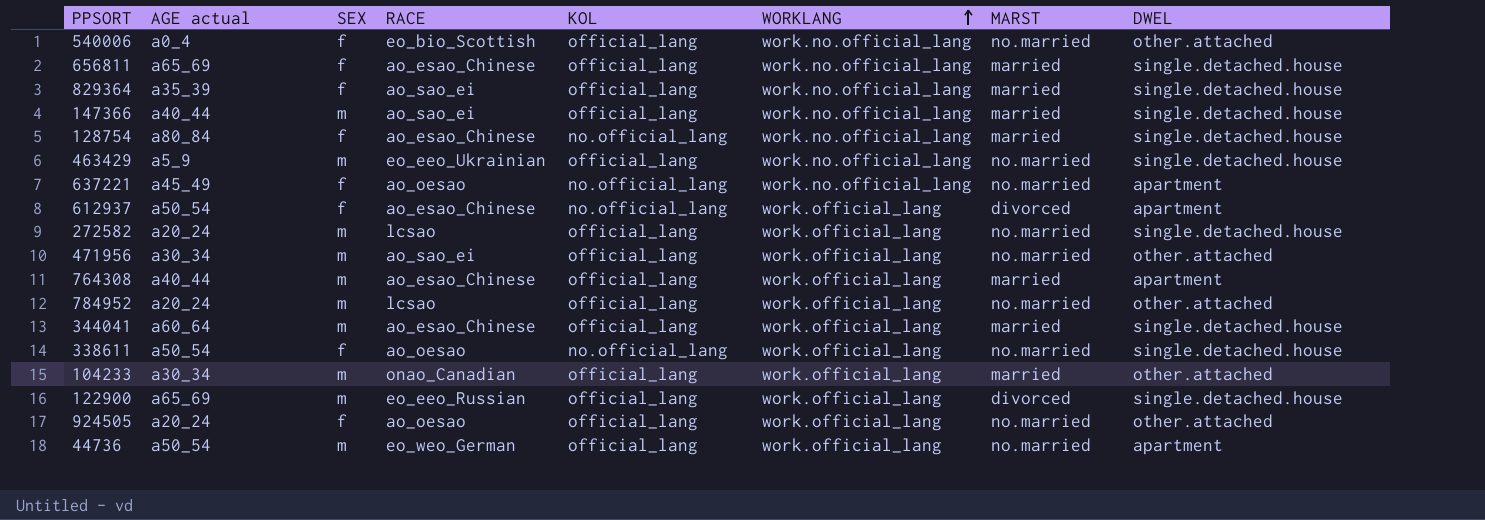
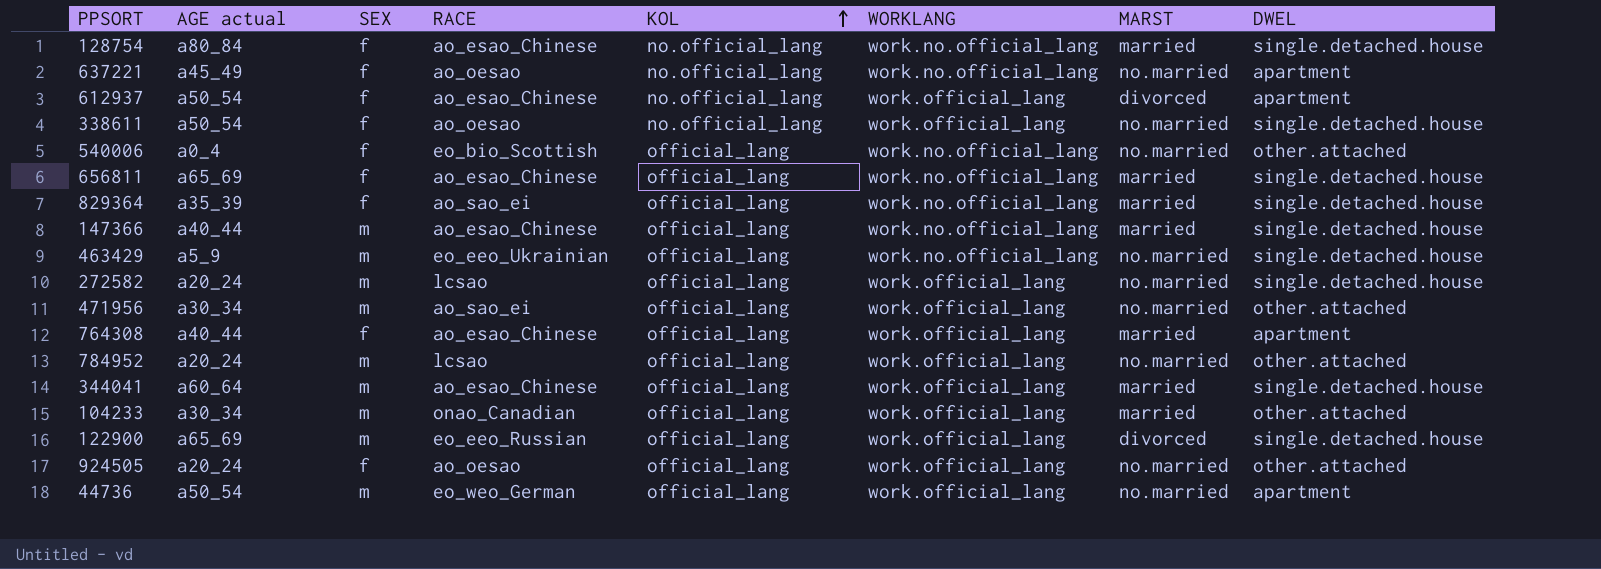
row order: WORKLANG ascending -> KOL ascending
147366 | RACE: ao_sao_ei -> ao_esao_Chinese
764308 | SEX: m -> f

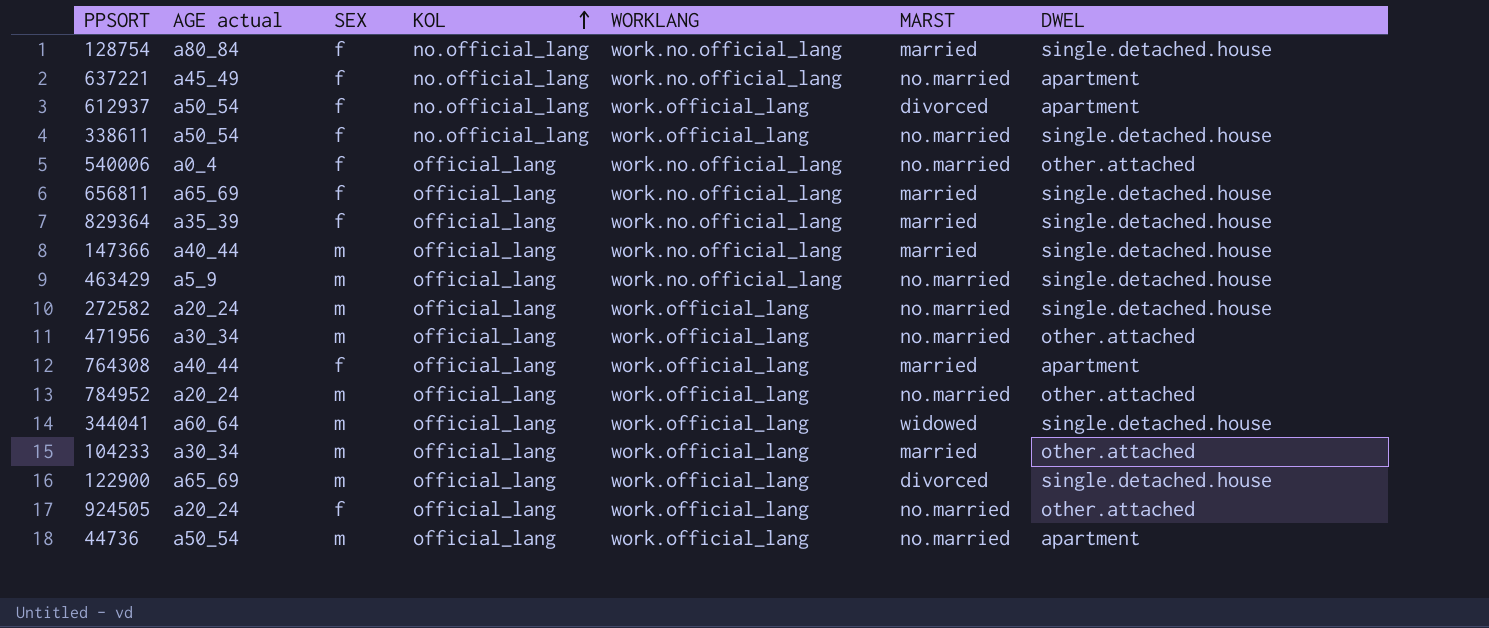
column RACE | position: 4 -> none
344041 | MARST: married -> widowed

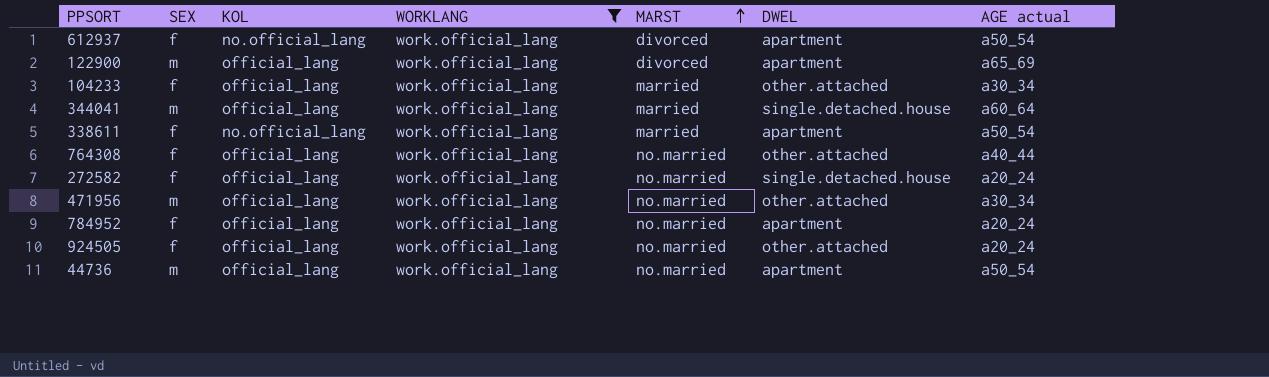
filter: none -> WORKLANG = work.official_lang
row order: KOL ascending -> MARST ascending
column AGE actual | position: 2 -> 7
122900 | DWEL: single.detached.house -> apartment
104233 | SEX: m -> f
344041 | MARST: widowed -> married
338611 | MARST: no.married -> married
338611 | DWEL: single.detached.house -> apartment
764308 | MARST: married -> no.married
764308 | DWEL: apartment -> other.attached
272582 | SEX: m -> f
784952 | SEX: m -> f
784952 | DWEL: other.attached -> apartment

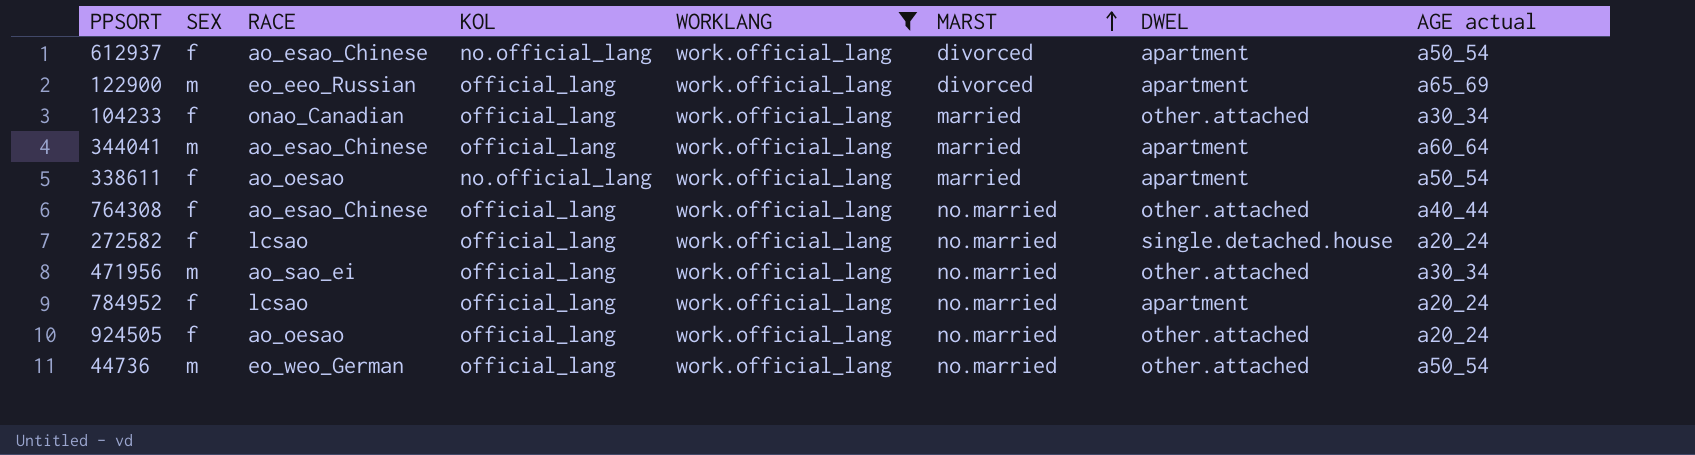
column RACE | position: none -> 3
344041 | DWEL: single.detached.house -> apartment
44736 | DWEL: apartment -> other.attached

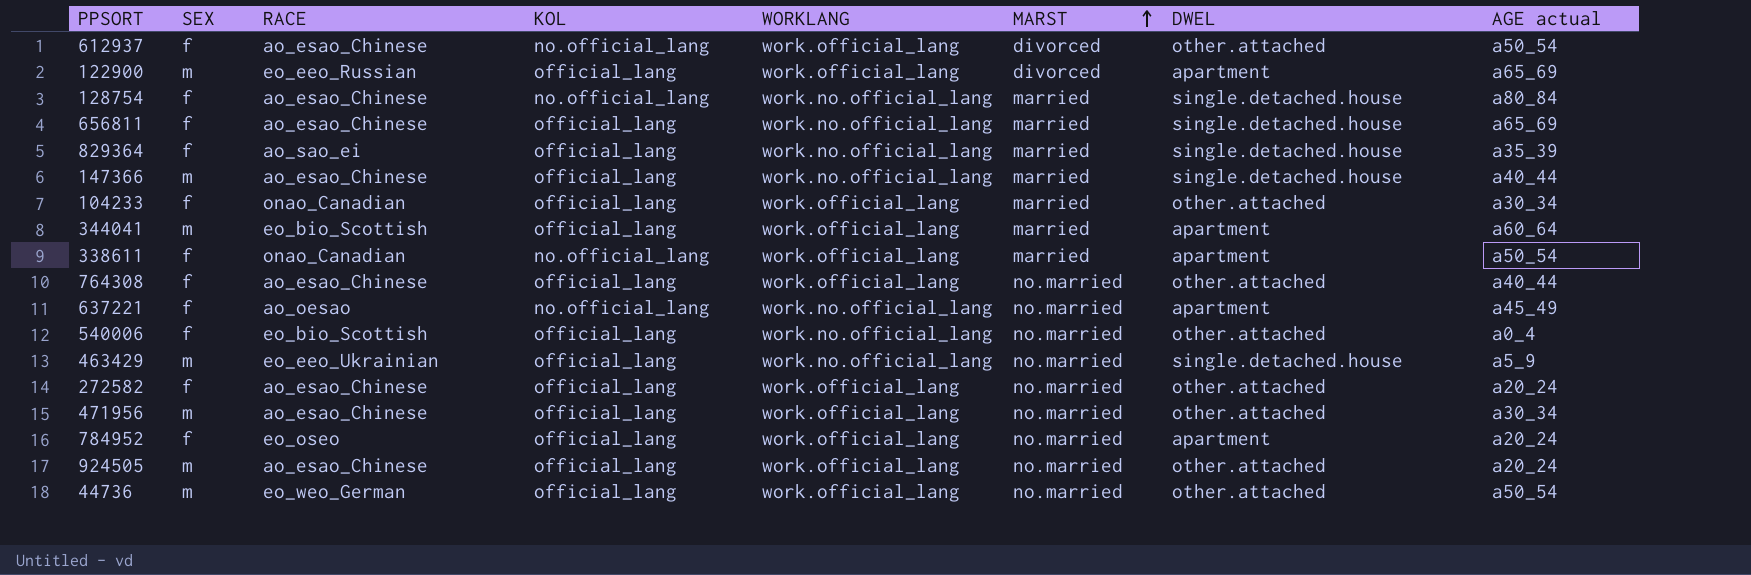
filter: WORKLANG = work.official_lang -> none
612937 | DWEL: apartment -> other.attached
344041 | RACE: ao_esao_Chinese -> eo_bio_Scottish
338611 | RACE: ao_oesao -> onao_Canadian
272582 | RACE: lcsao -> ao_esao_Chinese
272582 | DWEL: single.detached.house -> other.attached
471956 | RACE: ao_sao_ei -> ao_esao_Chinese
784952 | RACE: lcsao -> eo_oseo
924505 | SEX: f -> m
924505 | RACE: ao_oesao -> ao_esao_Chinese

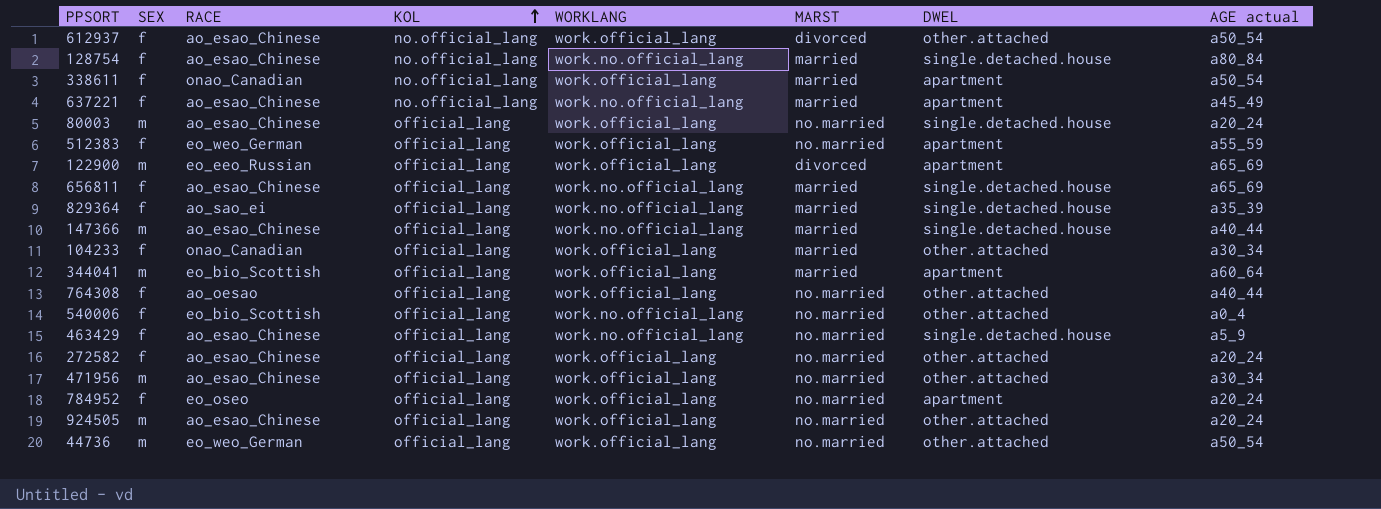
row order: MARST ascending -> KOL ascending
637221 | RACE: ao_oesao -> ao_esao_Chinese
637221 | MARST: no.married -> married
row 80003: none -> m | ao_esao_Chinese | official_lang | work.official_lang | no.married | single.detached.house | a20_24
row 512383: none -> f | eo_weo_German | official_lang | work.official_lang | no.married | apartment | a55_59
764308 | RACE: ao_esao_Chinese -> ao_oesao
463429 | SEX: m -> f
463429 | RACE: eo_eeo_Ukrainian -> ao_esao_Chinese

